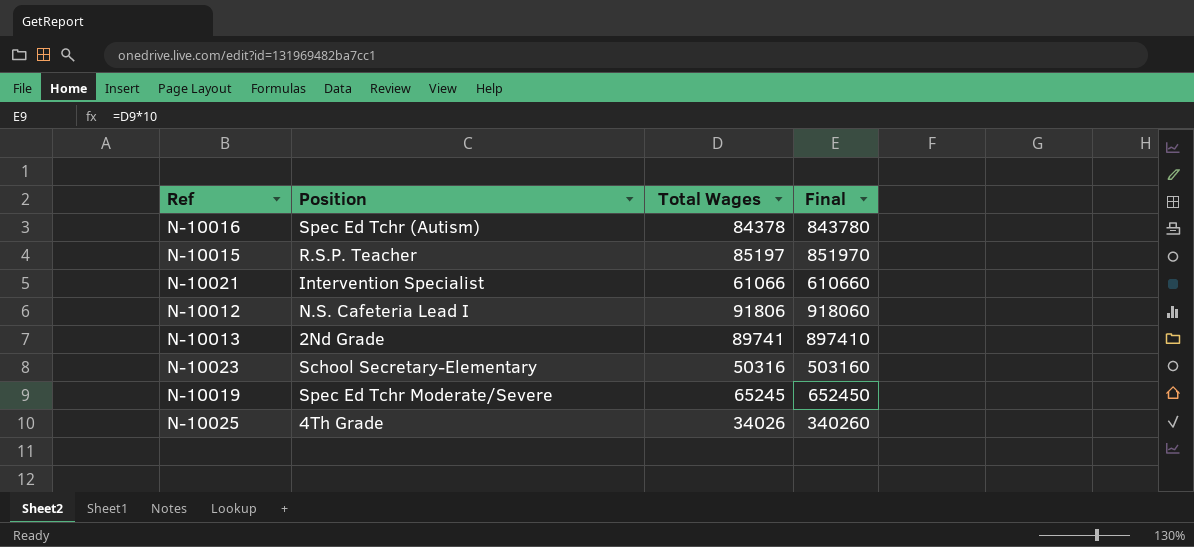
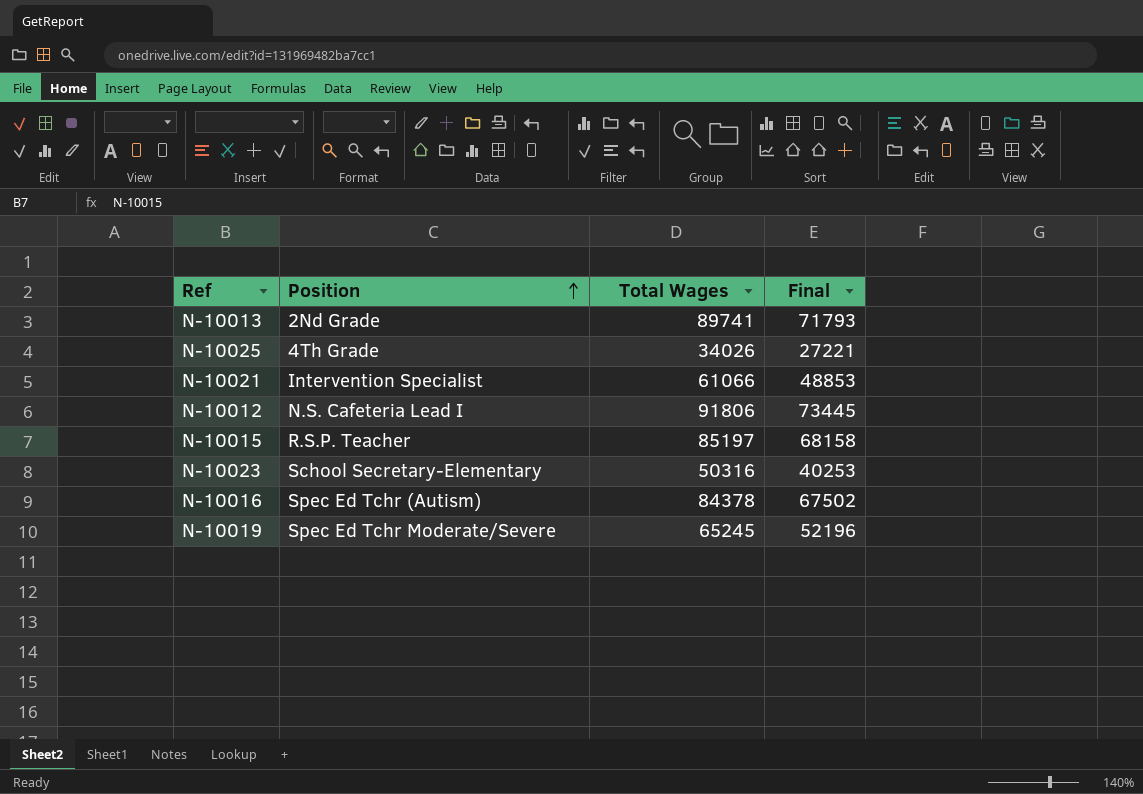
row order: none -> Position ascending
column Final | formula: [Total Wages] * 10 -> [Total Wages] * 0.8

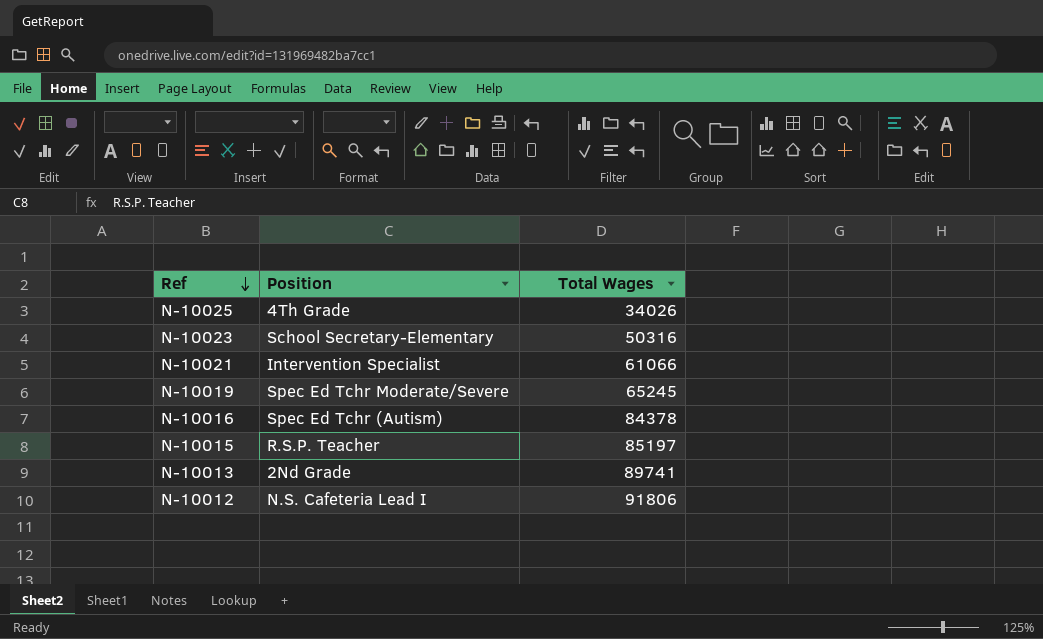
row order: Position ascending -> Ref descending
column Final | formula: [Total Wages] * 0.8 -> none

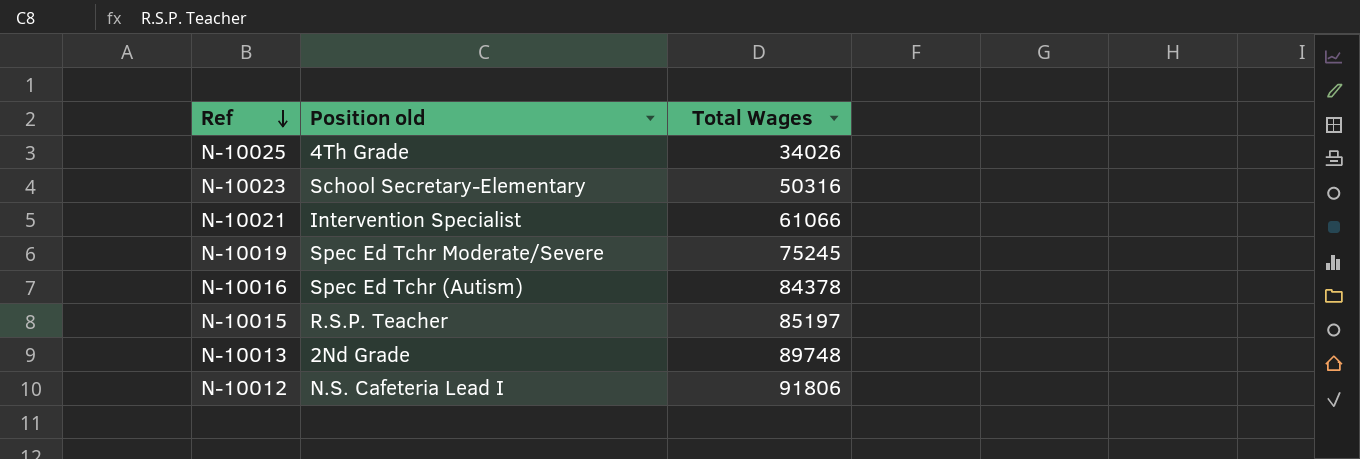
column name: Position -> Position old
N-10019 | Total Wages: 65245 -> 75245
N-10013 | Total Wages: 89741 -> 89748

